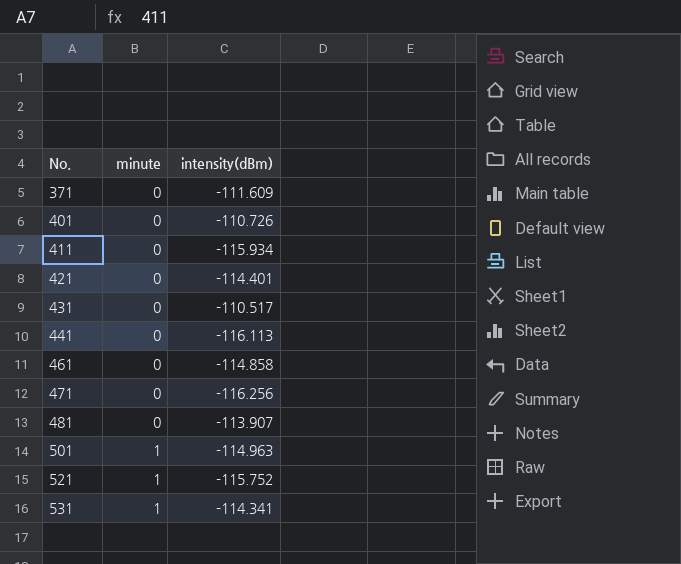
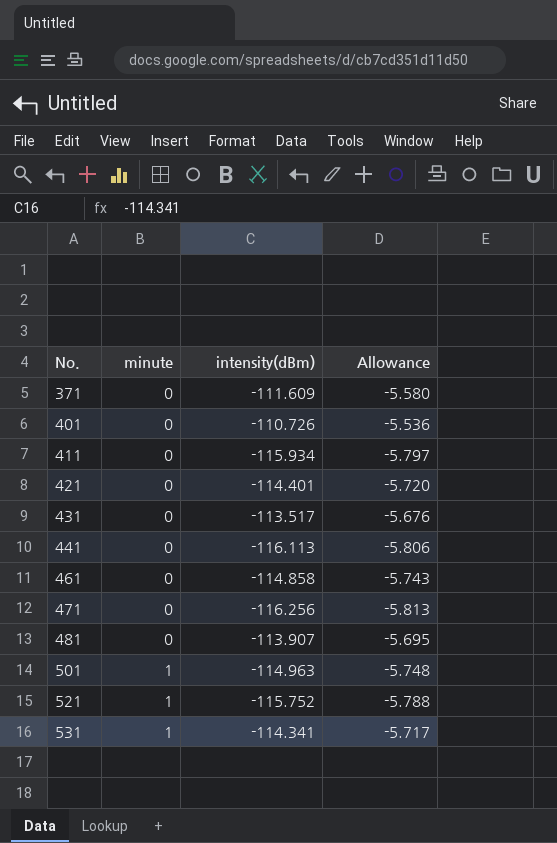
column Allowance | formula: none -> [intensity(dBm)] * 0.05
431 | intensity(dBm): -110.517 -> -113.517

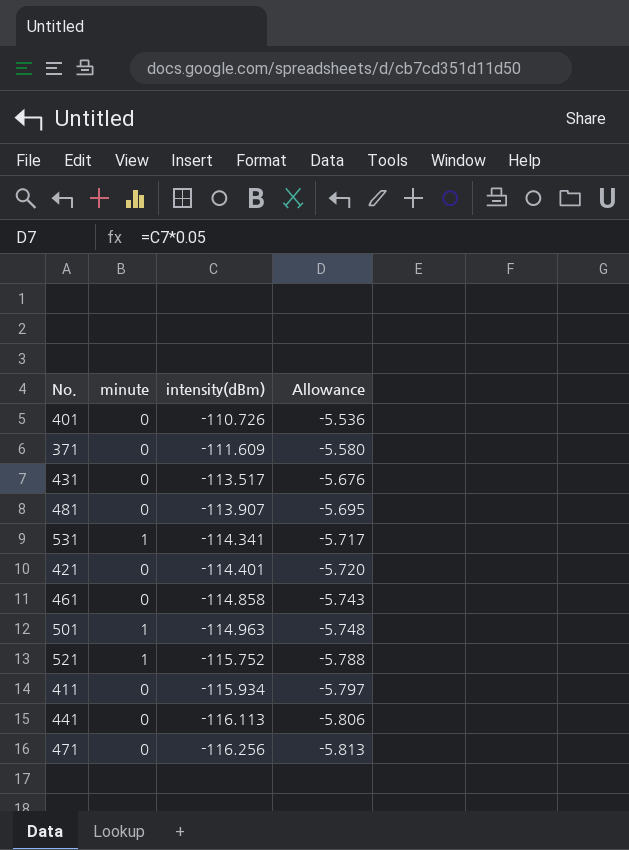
row order: No. ascending -> intensity(dBm) descending

